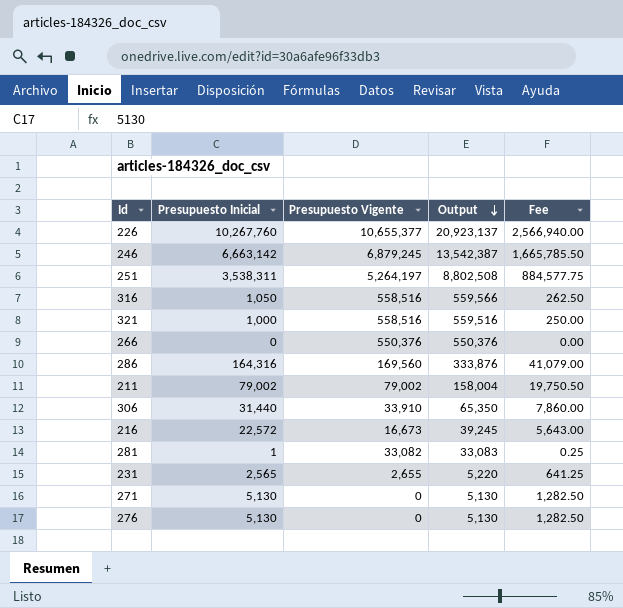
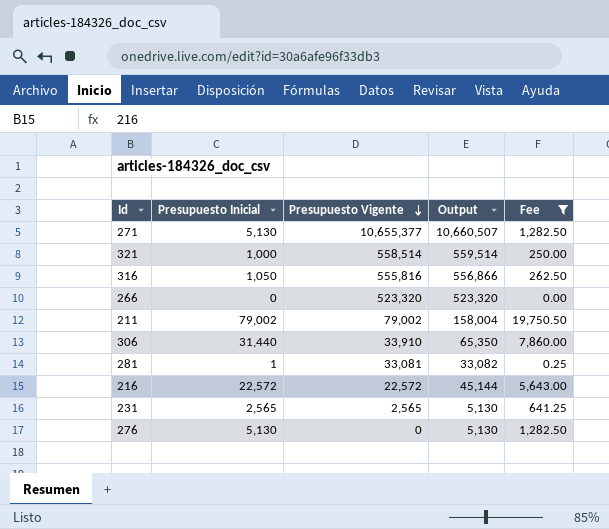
filter: none -> Fee <= 19,750.50
row order: Output descending -> Presupuesto Vigente descending
271 | Presupuesto Vigente: 0 -> 10,655,377
271 | Output: 5,130 -> 10,660,507
321 | Presupuesto Vigente: 558,516 -> 558,514
321 | Output: 559,516 -> 559,514
316 | Presupuesto Vigente: 558,516 -> 555,816
316 | Output: 559,566 -> 556,866
266 | Presupuesto Vigente: 550,376 -> 523,320
266 | Output: 550,376 -> 523,320
281 | Presupuesto Vigente: 33,082 -> 33,081
281 | Output: 33,083 -> 33,082
216 | Presupuesto Vigente: 16,673 -> 22,572
216 | Output: 39,245 -> 45,144
231 | Presupuesto Vigente: 2,655 -> 2,565
231 | Output: 5,220 -> 5,130

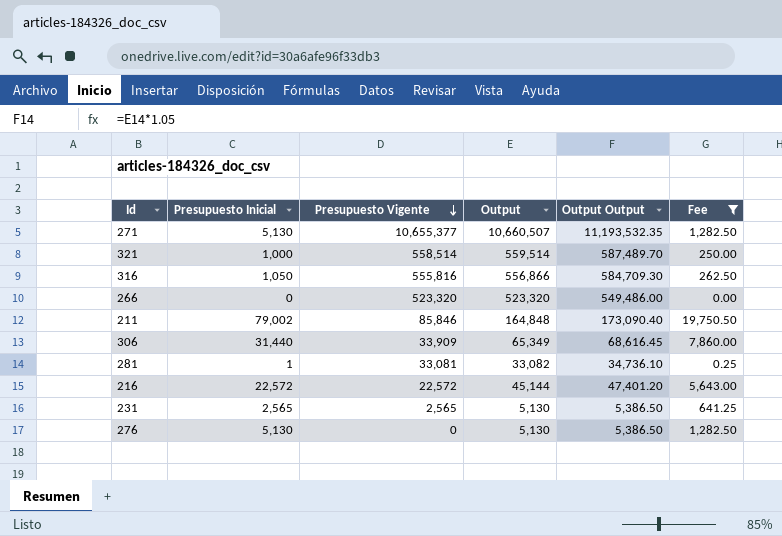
column Output Output | formula: none -> [Output] * 1.05
211 | Presupuesto Vigente: 79,002 -> 85,846
211 | Output: 158,004 -> 164,848
306 | Presupuesto Vigente: 33,910 -> 33,909
306 | Output: 65,350 -> 65,349

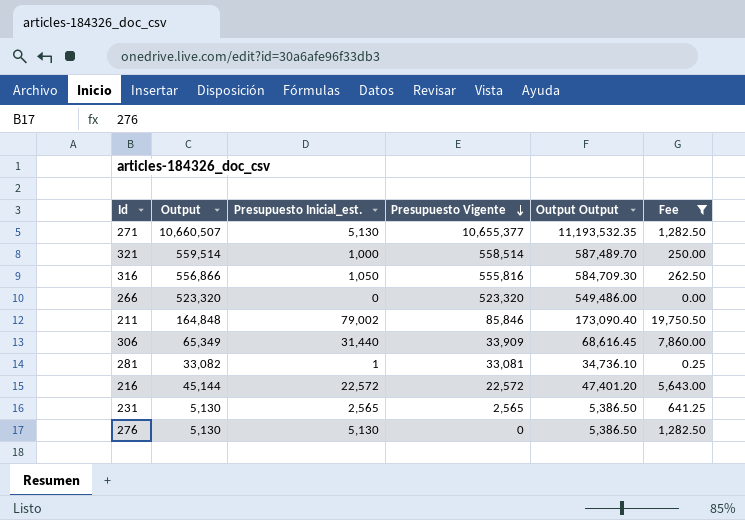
column Output | position: 4 -> 2
column name: Presupuesto Inicial -> Presupuesto Inicial_est.

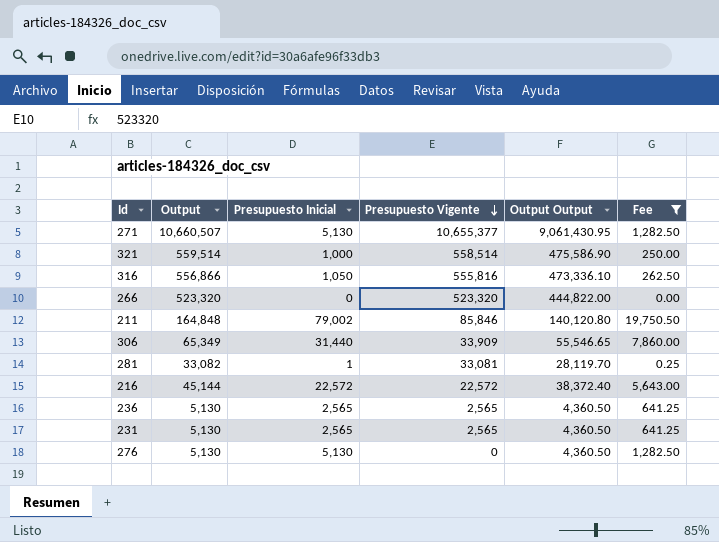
column name: Presupuesto Inicial_est. -> Presupuesto Inicial
column Output Output | formula: [Output] * 1.05 -> [Output] * 0.85
row 236: none -> 5,130 | 2,565 | 2,565 | 4,360.50 | 641.25

